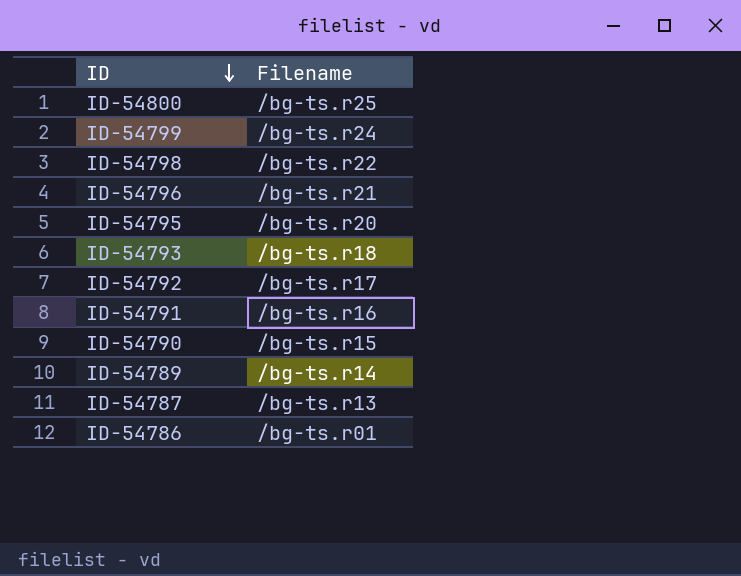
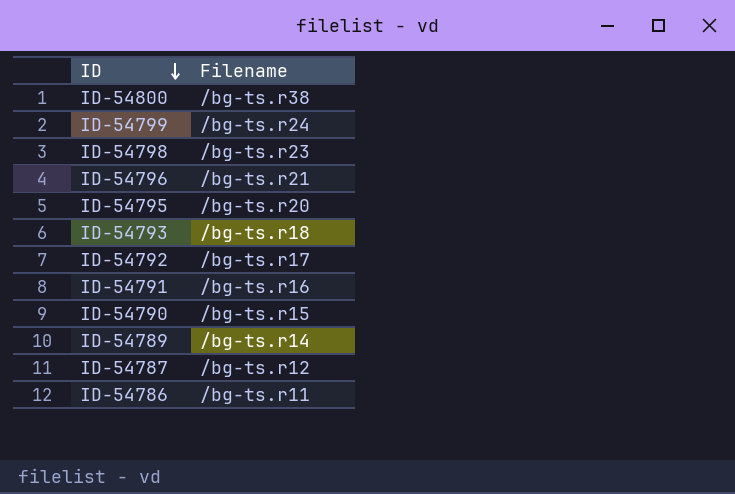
ID-54800 | Filename: /bg-ts.r25 -> /bg-ts.r38
ID-54798 | Filename: /bg-ts.r22 -> /bg-ts.r23
ID-54787 | Filename: /bg-ts.r13 -> /bg-ts.r12
ID-54786 | Filename: /bg-ts.r01 -> /bg-ts.r11

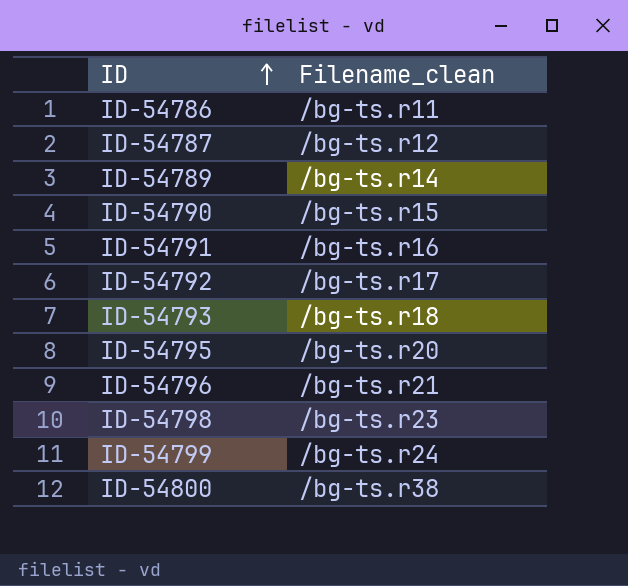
row order: ID descending -> ID ascending
column name: Filename -> Filename_clean

